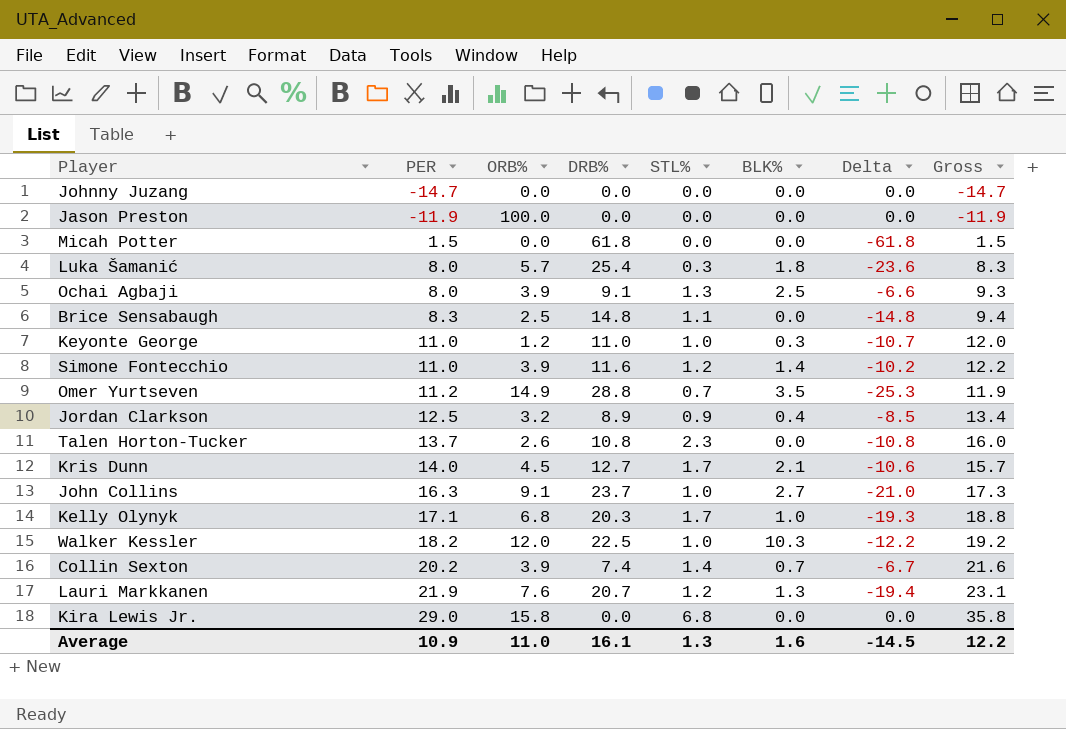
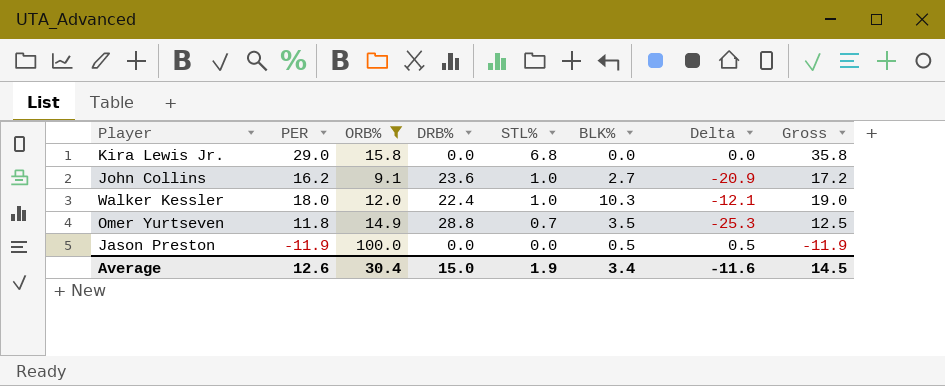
filter: none -> ORB% >= 9.1
row order: PER ascending -> STL% descending
John Collins | PER: 16.3 -> 16.2
John Collins | DRB%: 23.7 -> 23.6
John Collins | Delta: -21.0 -> -20.9
John Collins | Gross: 17.3 -> 17.2
Walker Kessler | PER: 18.2 -> 18.0
Walker Kessler | DRB%: 22.5 -> 22.4
Walker Kessler | Delta: -12.2 -> -12.1
Walker Kessler | Gross: 19.2 -> 19.0
Omer Yurtseven | PER: 11.2 -> 11.8
Omer Yurtseven | Gross: 11.9 -> 12.5
Jason Preston | BLK%: 0.0 -> 0.5
Jason Preston | Delta: 0.0 -> 0.5
Average | PER: 10.9 -> 12.6
Average | ORB%: 11.0 -> 30.4
Average | DRB%: 16.1 -> 15.0
Average | STL%: 1.3 -> 1.9
Average | BLK%: 1.6 -> 3.4
Average | Delta: -14.5 -> -11.6
Average | Gross: 12.2 -> 14.5

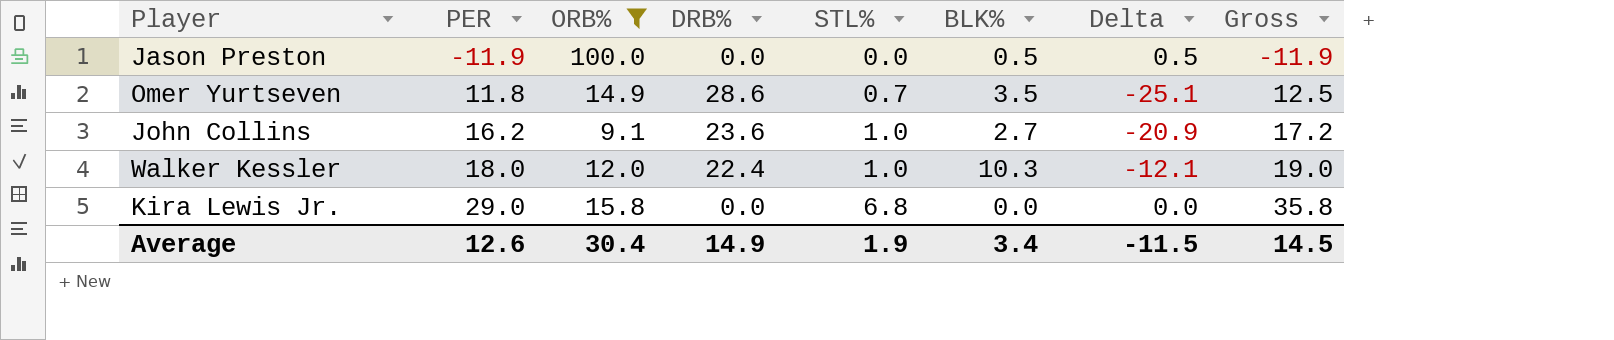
row order: STL% descending -> PER ascending
Omer Yurtseven | DRB%: 28.8 -> 28.6
Omer Yurtseven | Delta: -25.3 -> -25.1
Average | DRB%: 15.0 -> 14.9
Average | Delta: -11.6 -> -11.5

